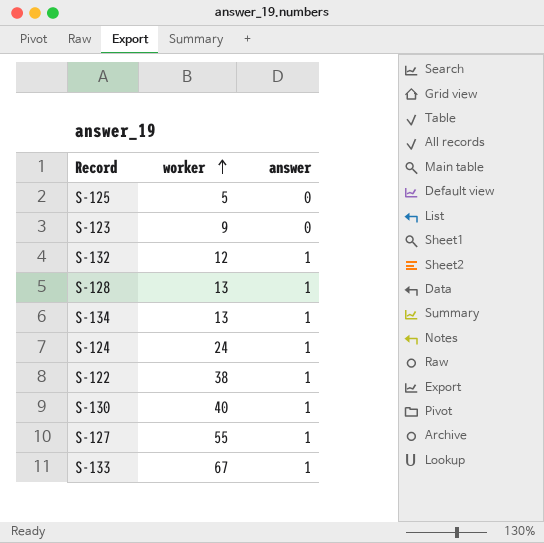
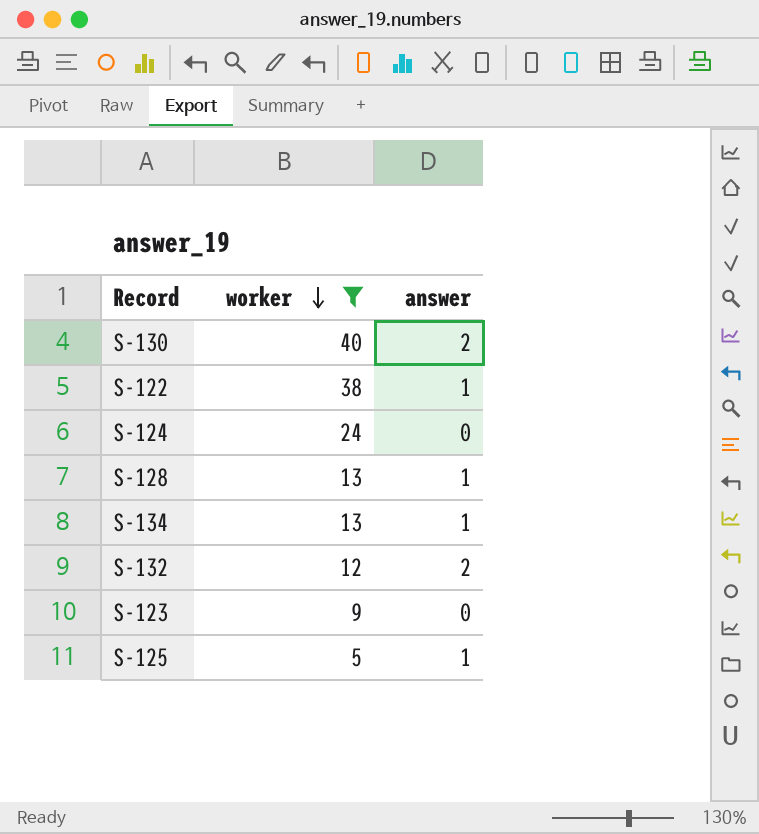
filter: none -> worker <= 40
row order: worker ascending -> worker descending
S-130 | answer: 1 -> 2
S-124 | answer: 1 -> 0
S-132 | answer: 1 -> 2
S-125 | answer: 0 -> 1

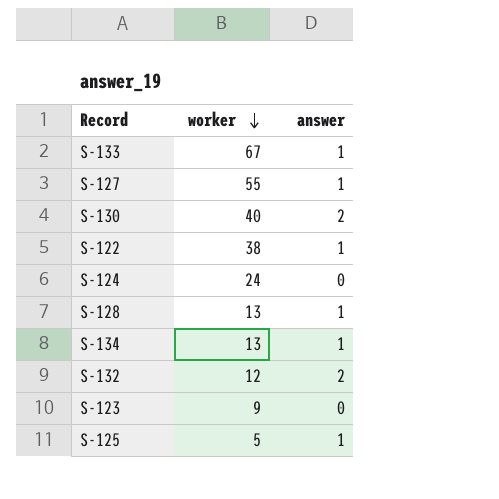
filter: worker <= 40 -> none

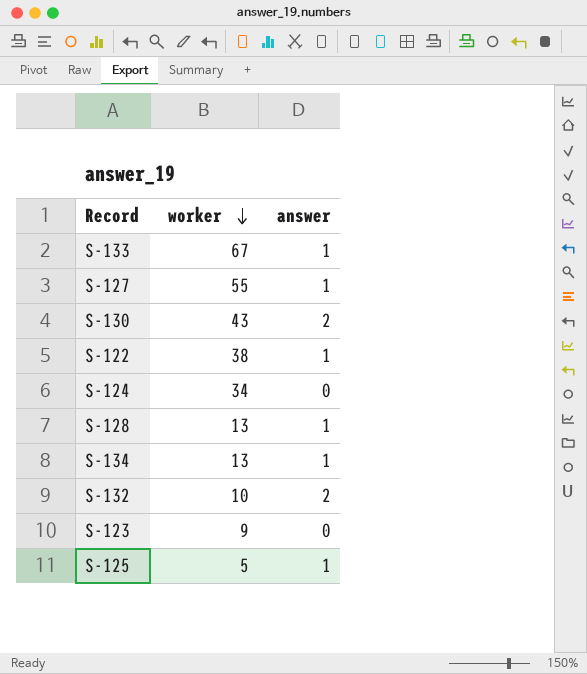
S-130 | worker: 40 -> 43
S-124 | worker: 24 -> 34
S-132 | worker: 12 -> 10

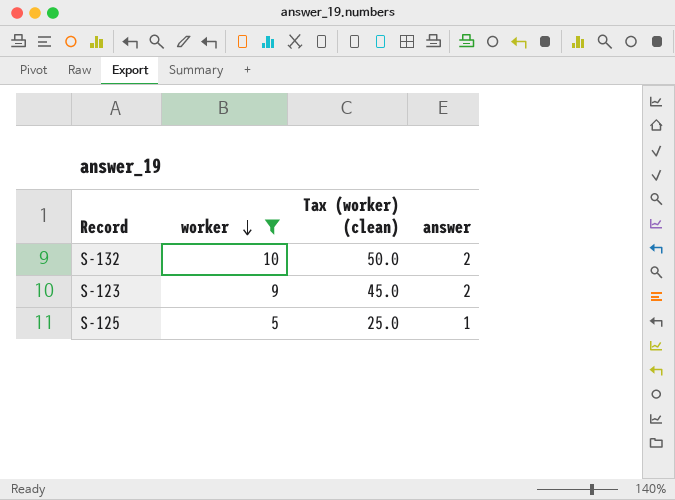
filter: none -> worker <= 10
column Tax (worker) (clean) | formula: none -> [worker] * 5
S-123 | answer: 0 -> 2

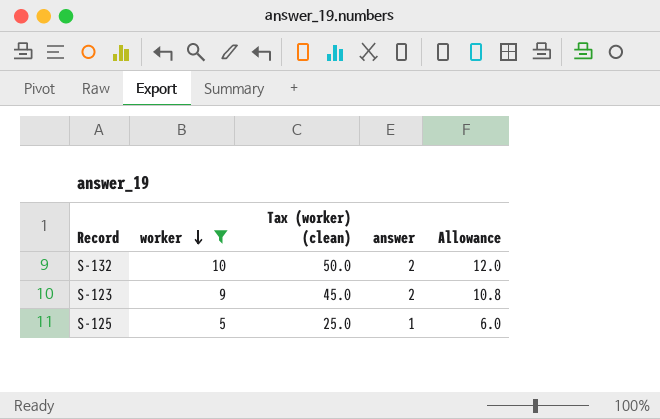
column Allowance | formula: none -> [worker] * 1.2

